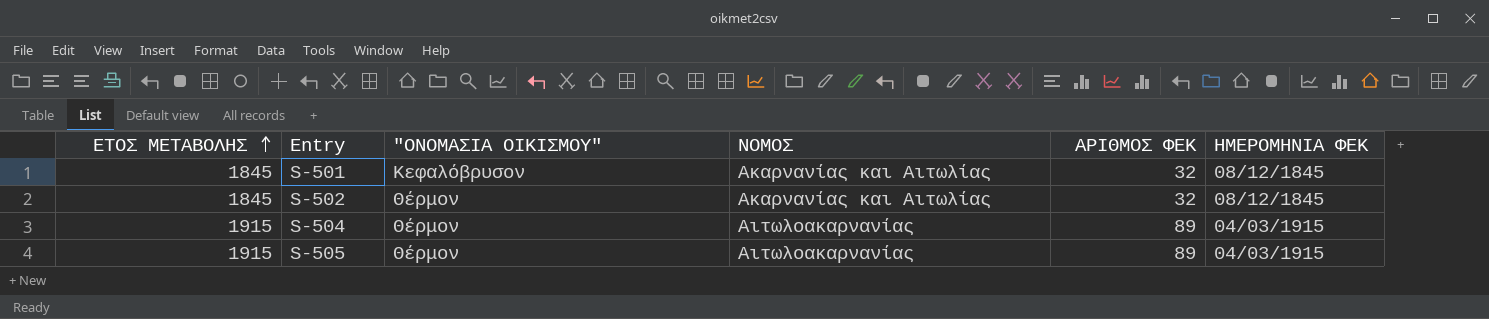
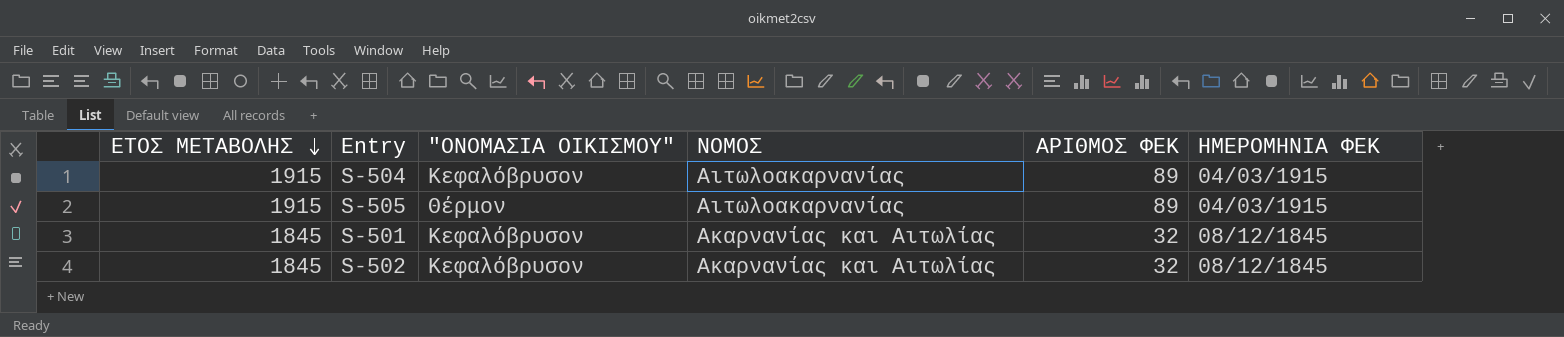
row order: ΕΤΟΣ ΜΕΤΑΒΟΛΗΣ ascending -> ΕΤΟΣ ΜΕΤΑΒΟΛΗΣ descending
S-504 | "ΟΝΟΜΑΣΙΑ ΟΙΚΙΣΜΟΥ": Θέρμον -> Κεφαλόβρυσον
S-502 | "ΟΝΟΜΑΣΙΑ ΟΙΚΙΣΜΟΥ": Θέρμον -> Κεφαλόβρυσον

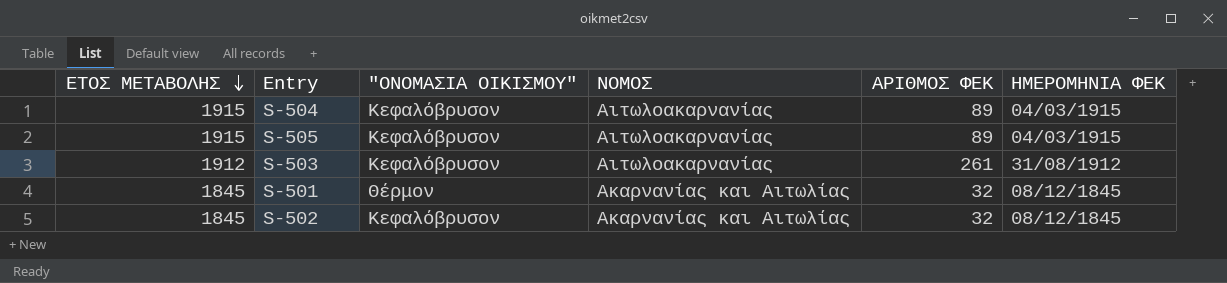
S-505 | "ΟΝΟΜΑΣΙΑ ΟΙΚΙΣΜΟΥ": Θέρμον -> Κεφαλόβρυσον
row S-503: none -> 1912 | Κεφαλόβρυσον | Αιτωλοακαρνανίας | 261 | 31/08/1912
S-501 | "ΟΝΟΜΑΣΙΑ ΟΙΚΙΣΜΟΥ": Κεφαλόβρυσον -> Θέρμον

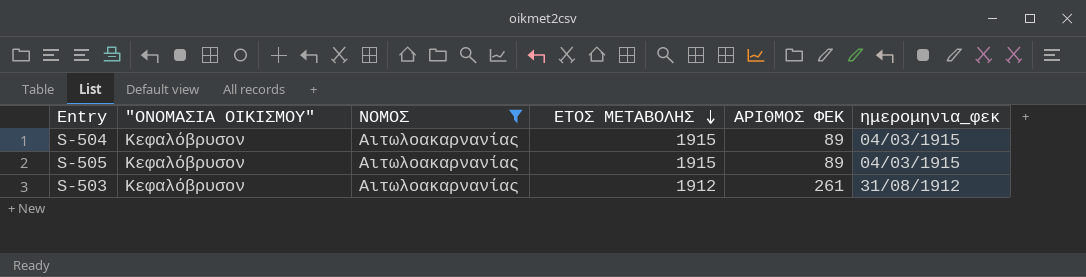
filter: none -> ΝΟΜΟΣ = Αιτωλοακαρνανίας
column ΕΤΟΣ ΜΕΤΑΒΟΛΗΣ | position: 1 -> 4
column name: ΗΜΕΡΟΜΗΝΙΑ ΦΕΚ -> ημερομηνια_φεκ

